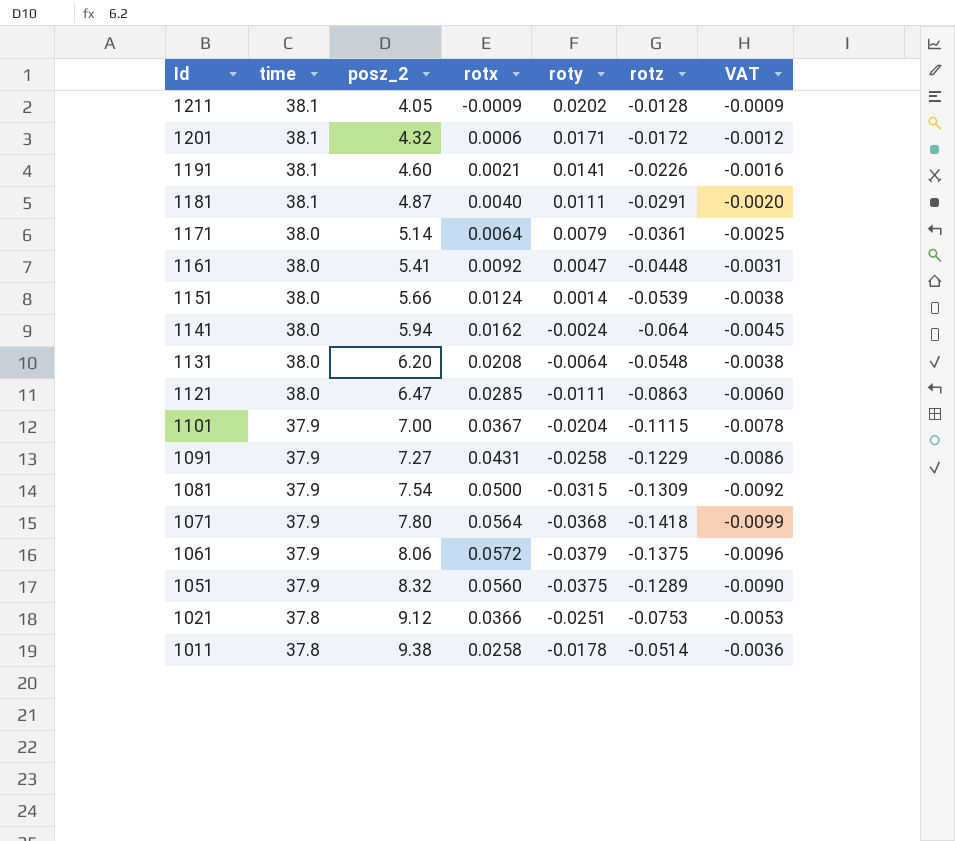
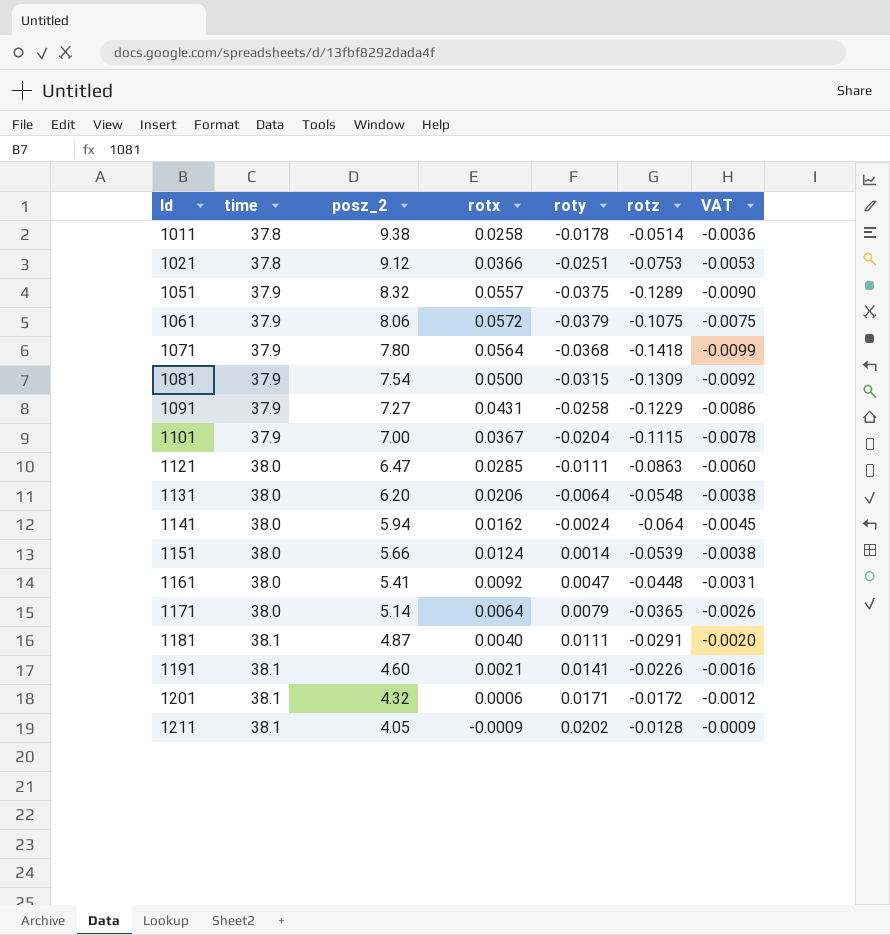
row order: Id descending -> Id ascending
1051 | rotx: 0.0560 -> 0.0557
1061 | rotz: -0.1375 -> -0.1075
1061 | VAT: -0.0096 -> -0.0075
1131 | rotx: 0.0208 -> 0.0206
1171 | rotz: -0.0361 -> -0.0365
1171 | VAT: -0.0025 -> -0.0026

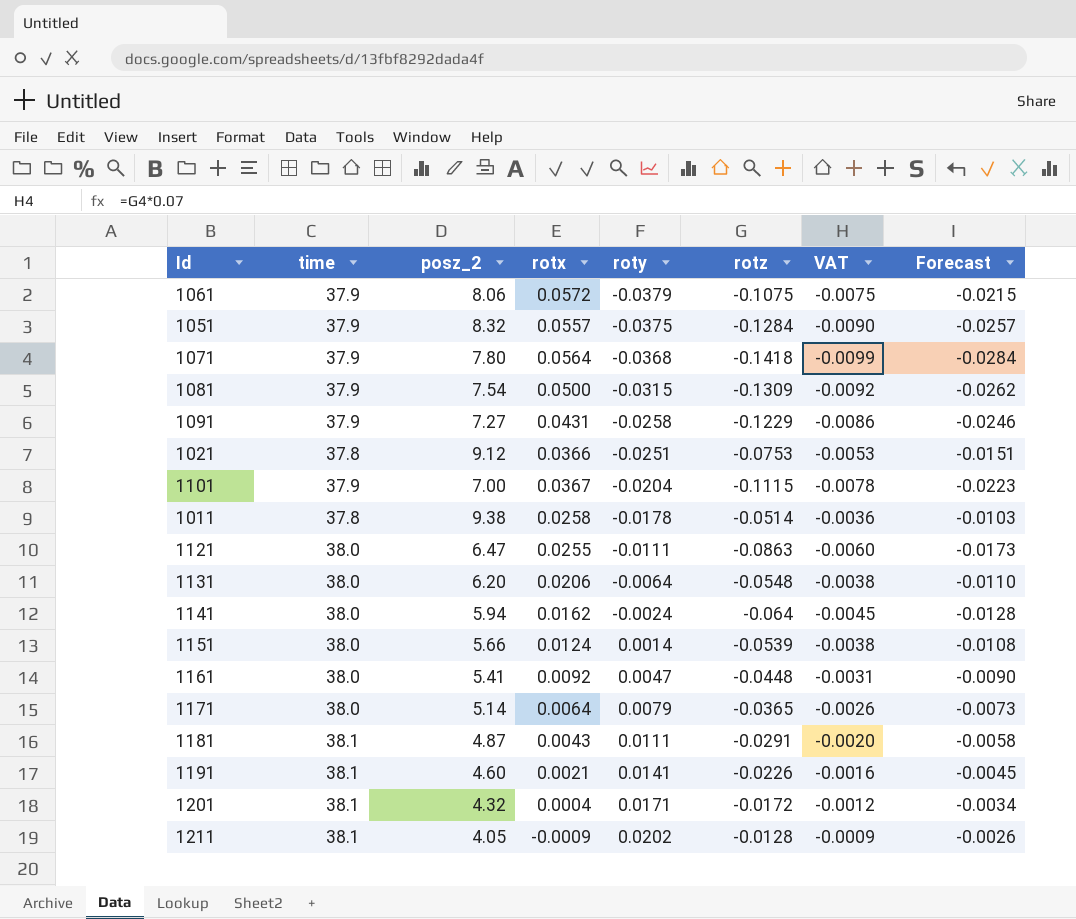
row order: Id ascending -> roty ascending
column Forecast | formula: none -> [rotz] * 0.2
1051 | rotz: -0.1289 -> -0.1284
1121 | rotx: 0.0285 -> 0.0255
1181 | rotx: 0.0040 -> 0.0043
1201 | rotx: 0.0006 -> 0.0004

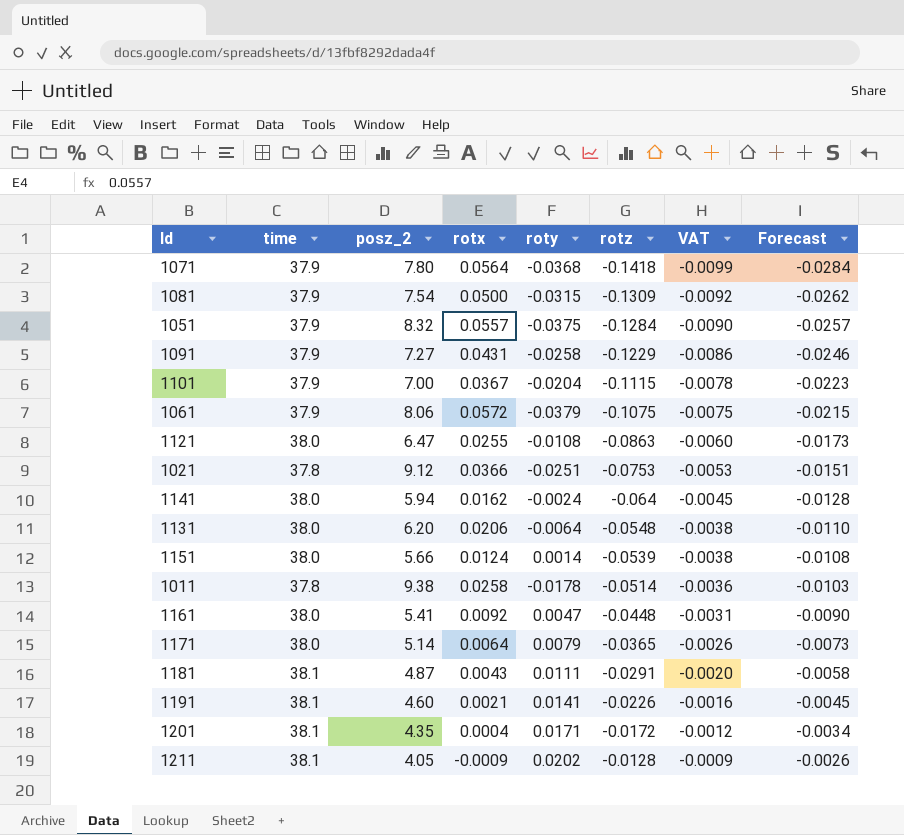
row order: roty ascending -> rotz ascending
1121 | roty: -0.0111 -> -0.0108
1201 | posz_2: 4.32 -> 4.35

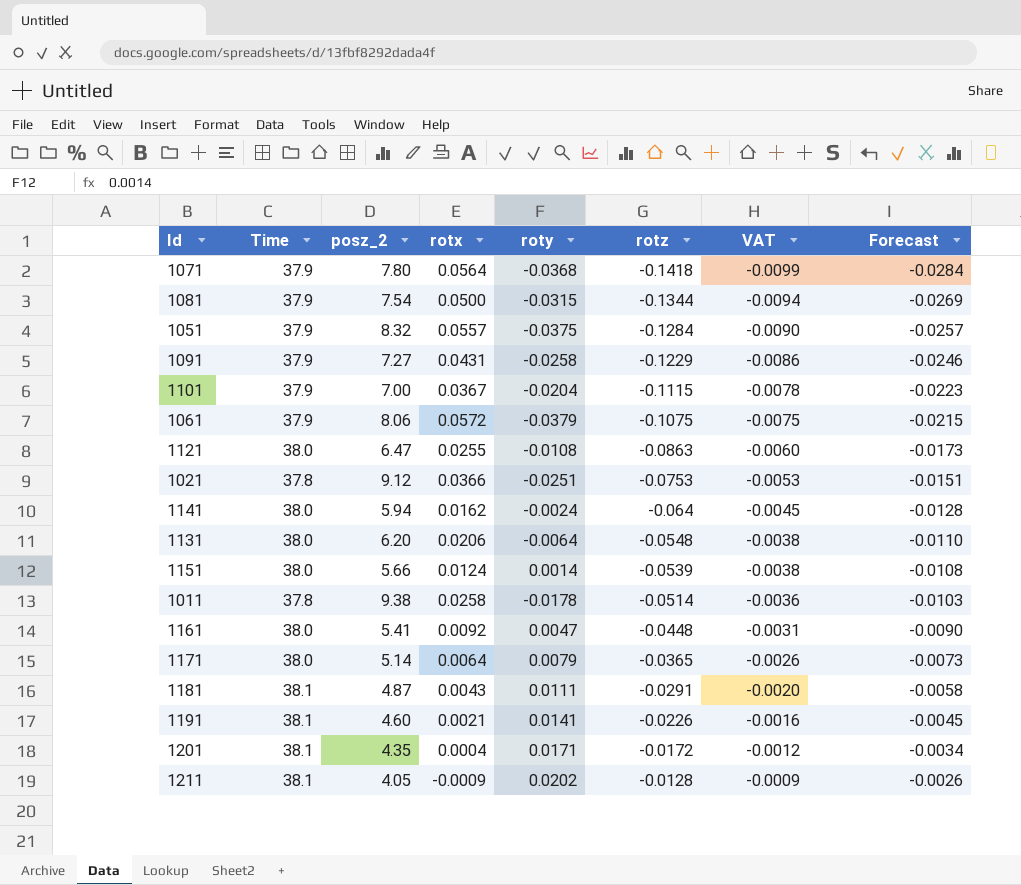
column name: time -> Time
1081 | rotz: -0.1309 -> -0.1344
1081 | VAT: -0.0092 -> -0.0094
1081 | Forecast: -0.0262 -> -0.0269

